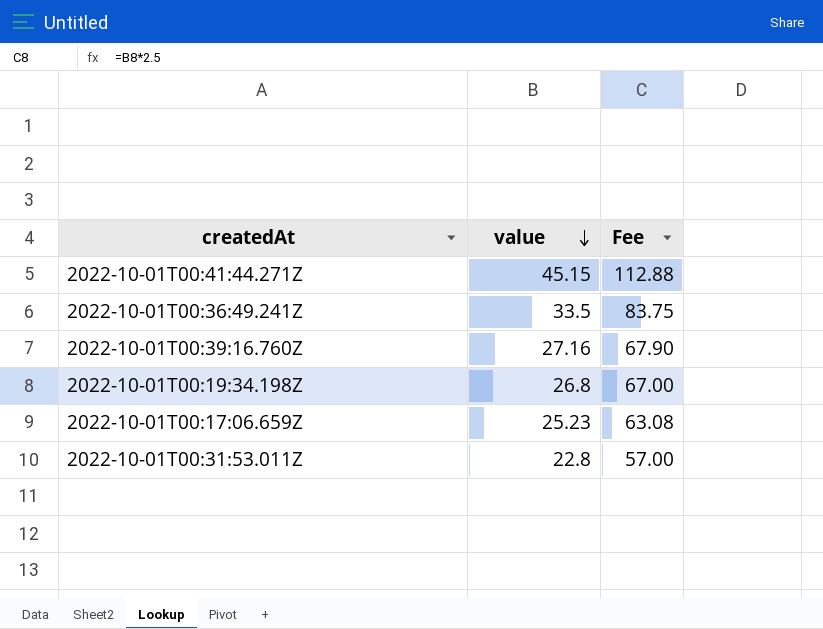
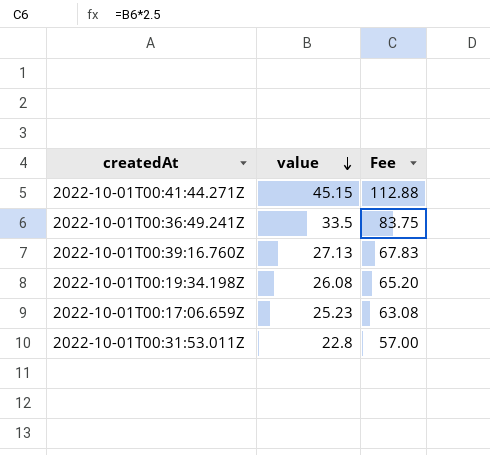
2022-10-01T00:39:16.760Z | value: 27.16 -> 27.13
2022-10-01T00:39:16.760Z | Fee: 67.90 -> 67.83
2022-10-01T00:19:34.198Z | value: 26.8 -> 26.08
2022-10-01T00:19:34.198Z | Fee: 67.00 -> 65.20

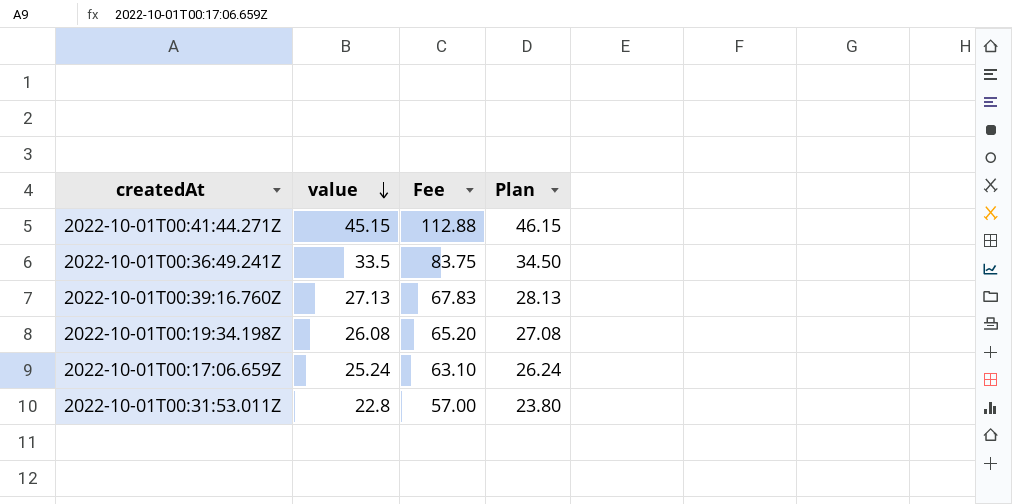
column Plan | formula: none -> [value] + 1
2022-10-01T00:17:06.659Z | value: 25.23 -> 25.24
2022-10-01T00:17:06.659Z | Fee: 63.08 -> 63.10

